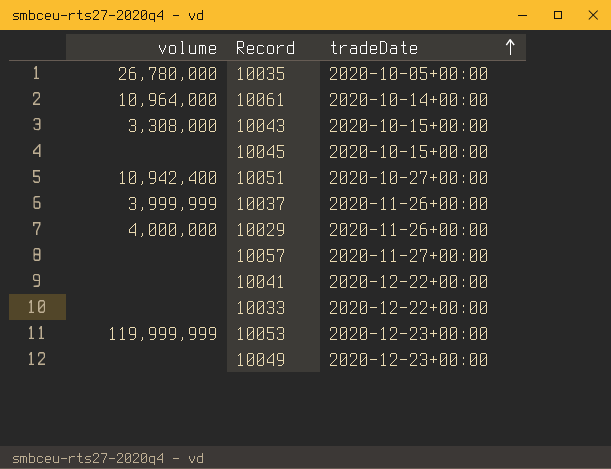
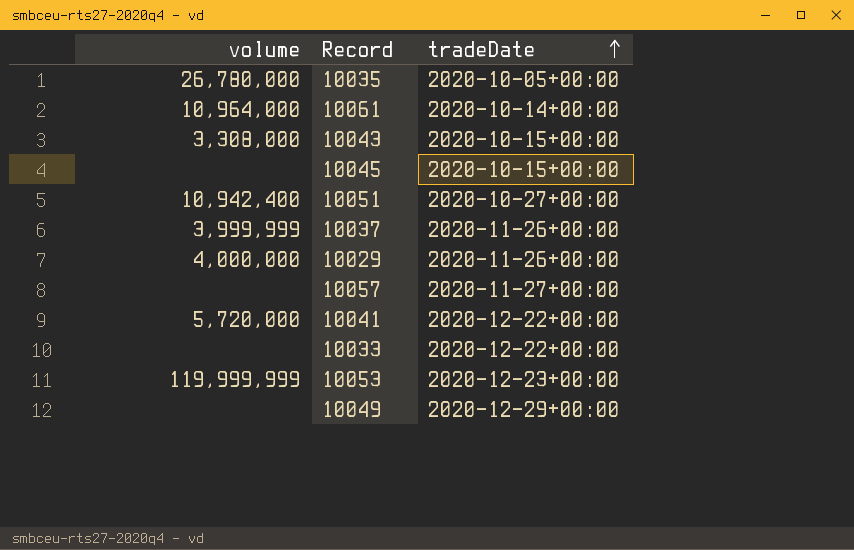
10041 | volume: none -> 5,720,000
10049 | tradeDate: 2020-12-23+00:00 -> 2020-12-29+00:00

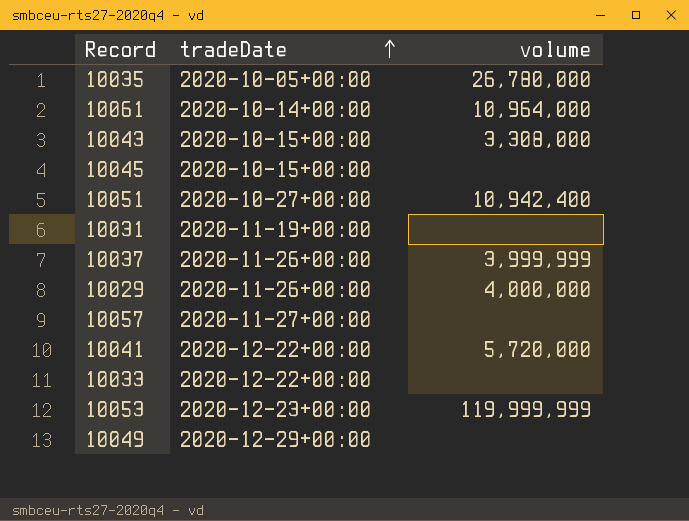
column volume | position: 1 -> 3
row 10031: none -> 2020-11-19+00:00 | none

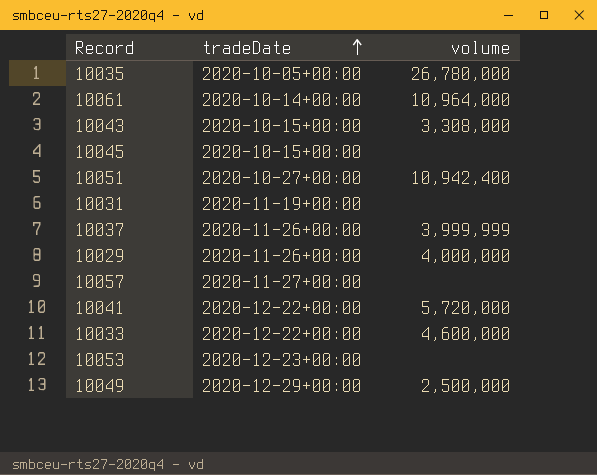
10033 | volume: none -> 4,600,000
10053 | volume: 119,999,999 -> none
10049 | volume: none -> 2,500,000

